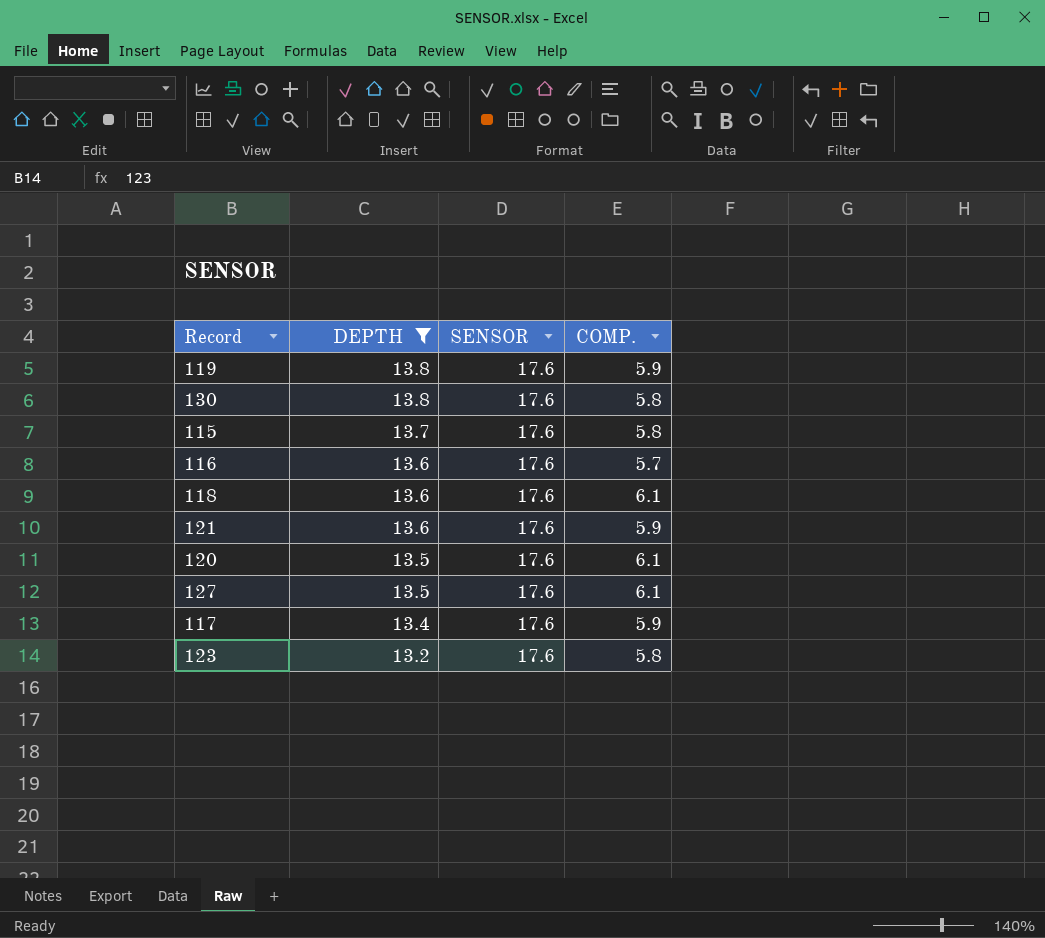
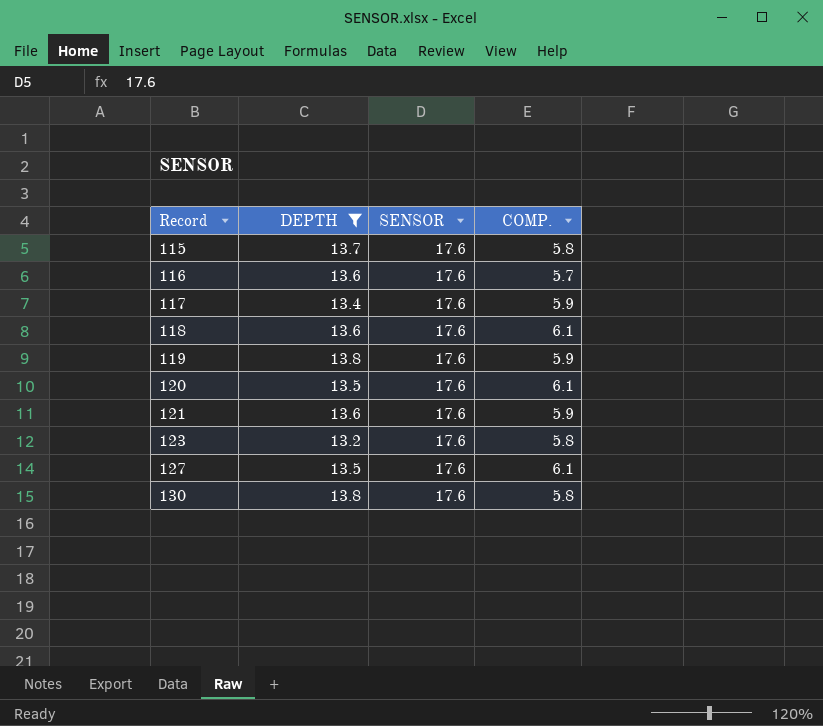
row order: DEPTH descending -> Record ascending

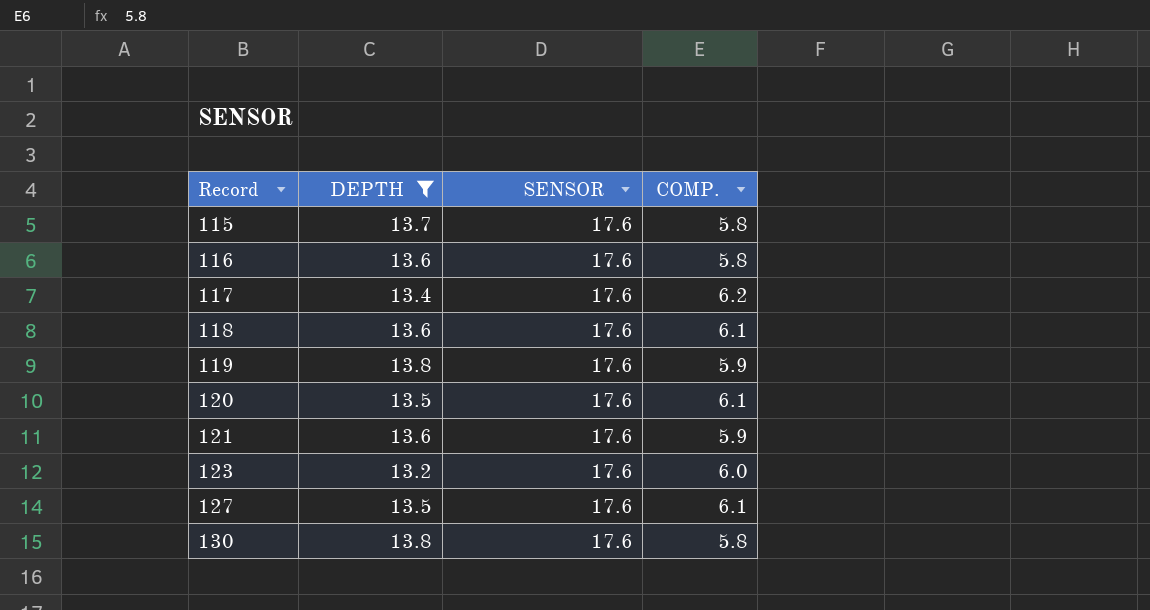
116 | COMP.: 5.7 -> 5.8
117 | COMP.: 5.9 -> 6.2
123 | COMP.: 5.8 -> 6.0

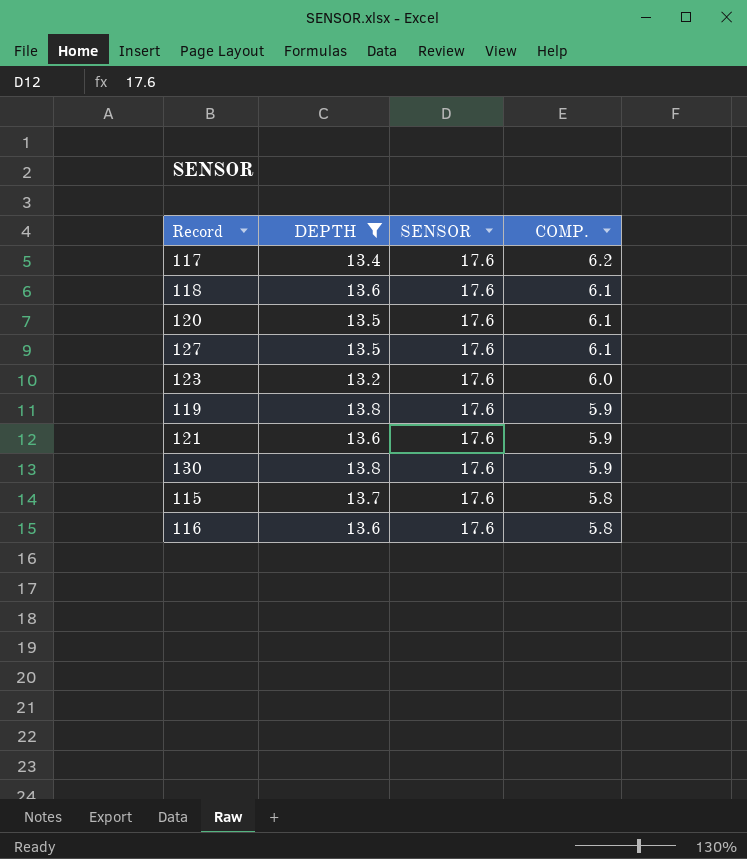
row order: Record ascending -> COMP. descending
130 | COMP.: 5.8 -> 5.9

